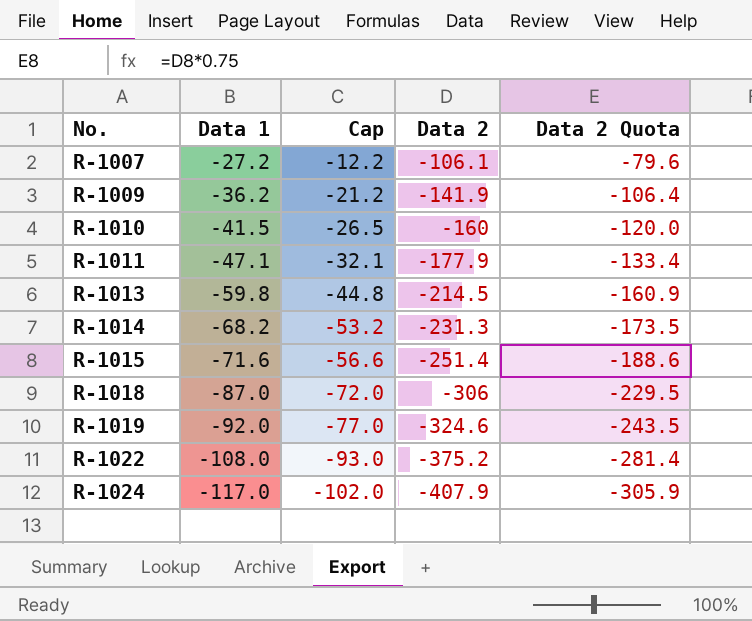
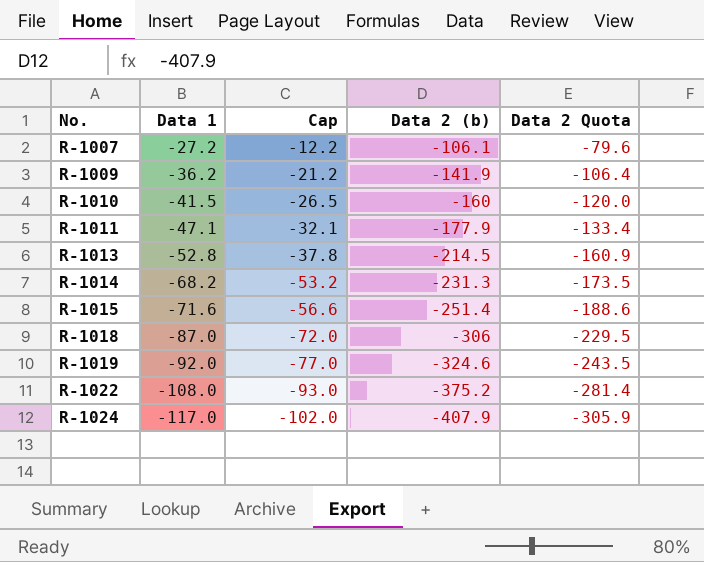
column name: Data 2 -> Data 2 (b)
R-1013 | Data 1: -59.8 -> -52.8
R-1013 | Cap: -44.8 -> -37.8

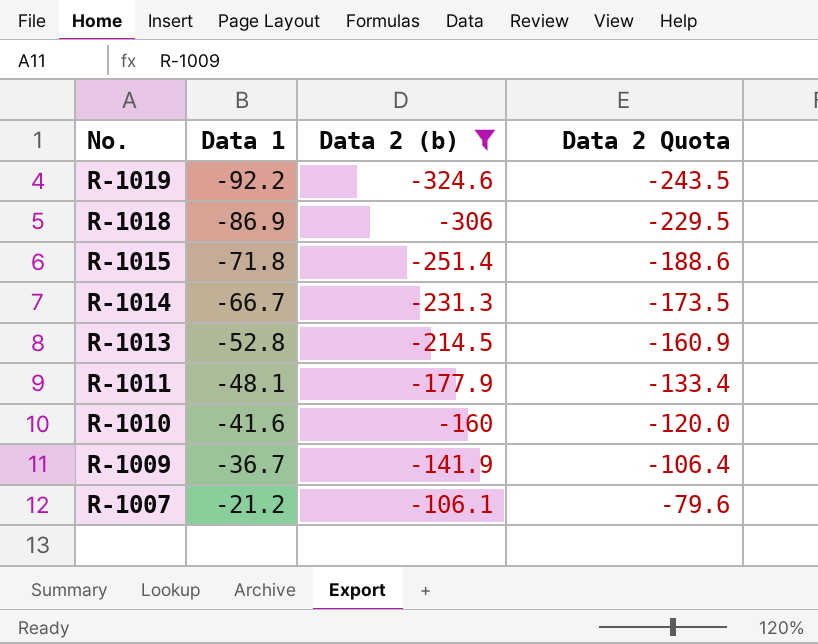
filter: none -> Data 2 (b) >= -324.6
row order: No. ascending -> No. descending
column Cap | formula: [Data 1] + 15 -> none
R-1019 | Data 1: -92.0 -> -92.2
R-1018 | Data 1: -87.0 -> -86.9
R-1015 | Data 1: -71.6 -> -71.8
R-1014 | Data 1: -68.2 -> -66.7
R-1011 | Data 1: -47.1 -> -48.1
R-1010 | Data 1: -41.5 -> -41.6
R-1009 | Data 1: -36.2 -> -36.7
R-1007 | Data 1: -27.2 -> -21.2

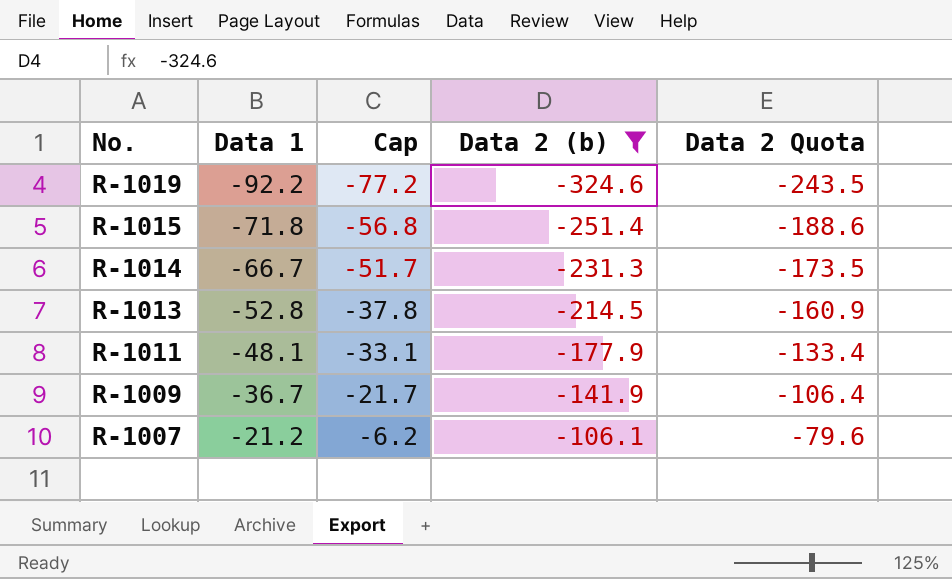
column Cap | formula: none -> [Data 1] + 15
row R-1018: -86.9 | -306 | -229.5 -> none
row R-1010: -41.6 | -160 | -120.0 -> none

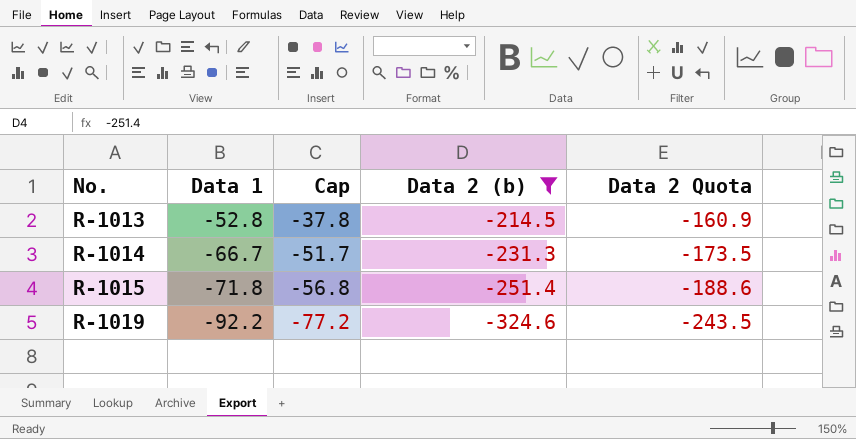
row order: No. descending -> No. ascending
row R-1011: -48.1 | -33.1 | -177.9 | -133.4 -> none
row R-1009: -36.7 | -21.7 | -141.9 | -106.4 -> none
row R-1007: -21.2 | -6.2 | -106.1 | -79.6 -> none

